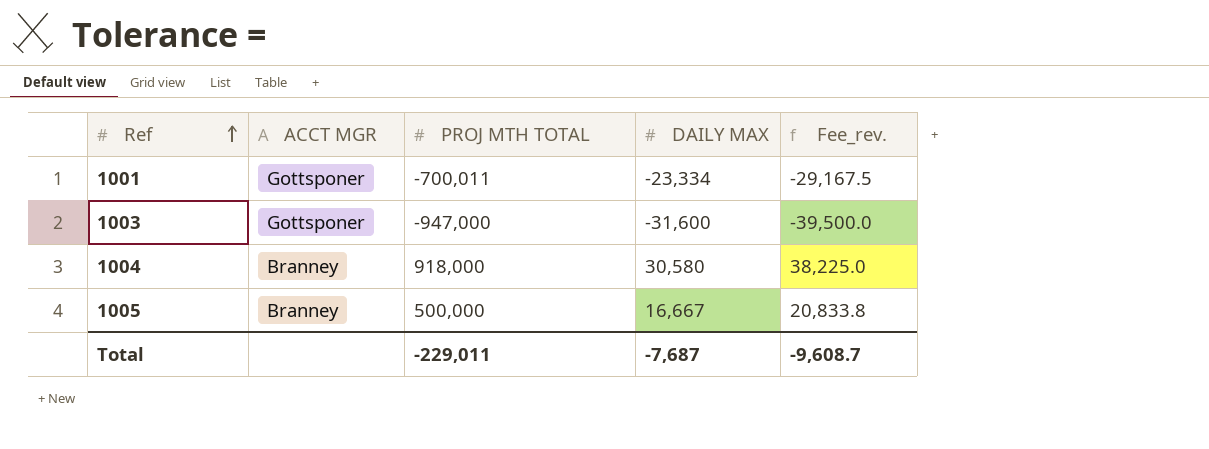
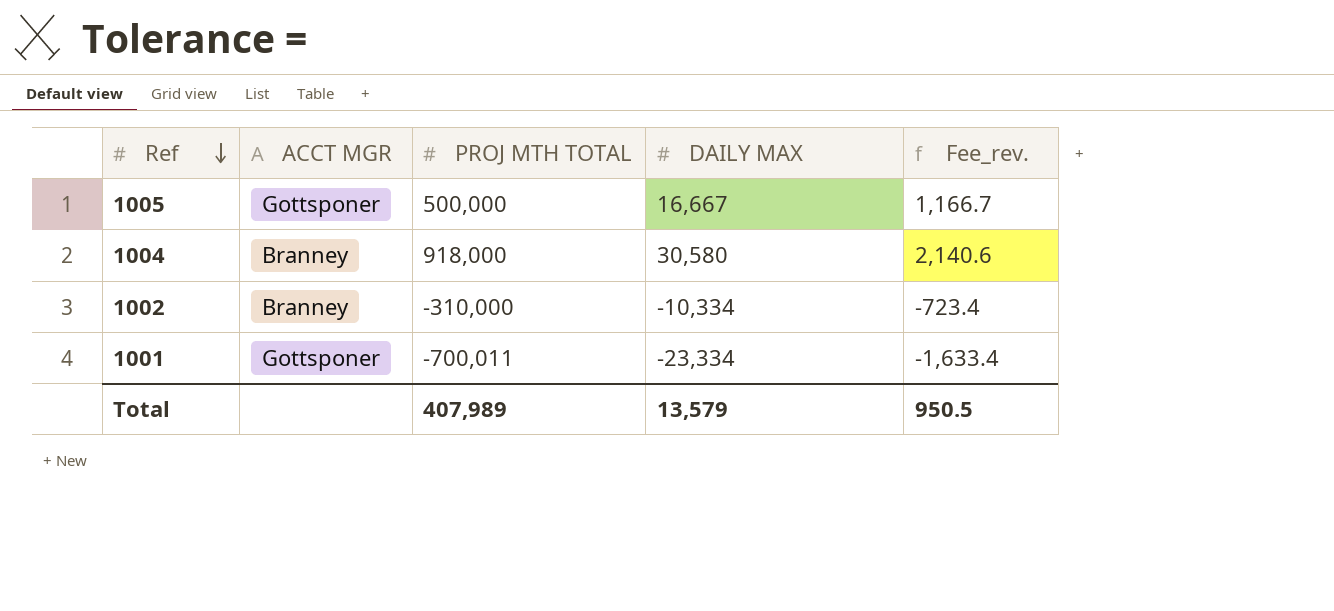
row order: Ref ascending -> Ref descending
column Fee_rev. | formula: [DAILY MAX] * 1.25 -> [DAILY MAX] * 0.07
row 1003: Gottsponer | -947,000 | -31,600 | -39,500.0 -> none
1005 | ACCT MGR: Branney -> Gottsponer
row 1002: none -> Branney | -310,000 | -10,334 | -723.4
Total | PROJ MTH TOTAL: -229,011 -> 407,989
Total | DAILY MAX: -7,687 -> 13,579
Total | Fee_rev.: -9,608.7 -> 950.5

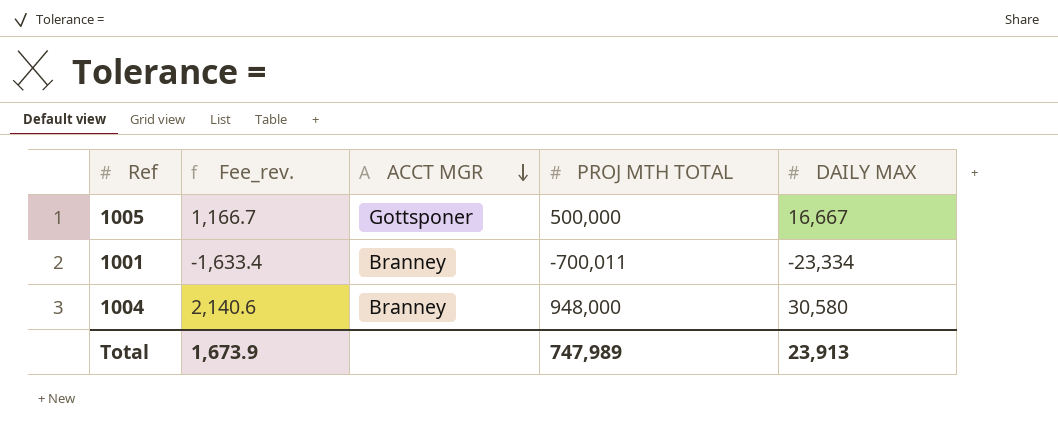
row order: Ref descending -> ACCT MGR descending
column Fee_rev. | position: 5 -> 2
row 1002: Branney | -310,000 | -10,334 | -723.4 -> none
1001 | ACCT MGR: Gottsponer -> Branney
1004 | PROJ MTH TOTAL: 918,000 -> 948,000
Total | Fee_rev.: 950.5 -> 1,673.9
Total | PROJ MTH TOTAL: 407,989 -> 747,989
Total | DAILY MAX: 13,579 -> 23,913

